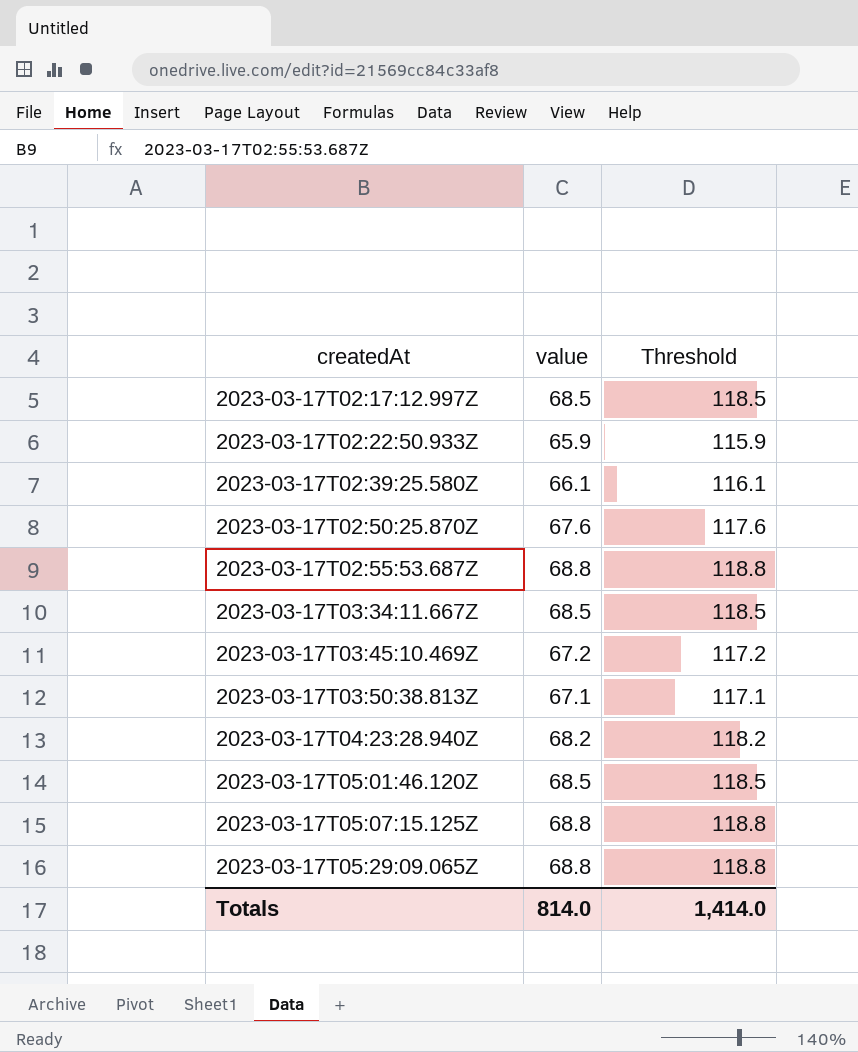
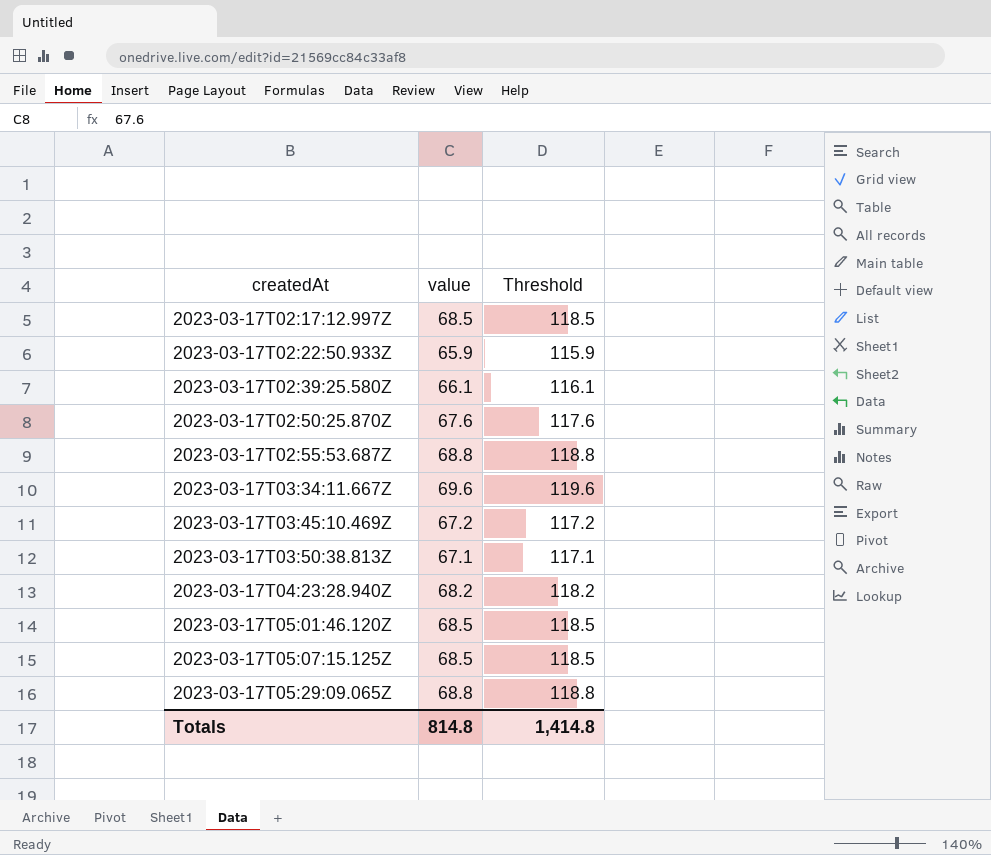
2023-03-17T03:34:11.667Z | value: 68.5 -> 69.6
2023-03-17T03:34:11.667Z | Threshold: 118.5 -> 119.6
2023-03-17T05:07:15.125Z | value: 68.8 -> 68.5
2023-03-17T05:07:15.125Z | Threshold: 118.8 -> 118.5
Totals | value: 814.0 -> 814.8
Totals | Threshold: 1,414.0 -> 1,414.8

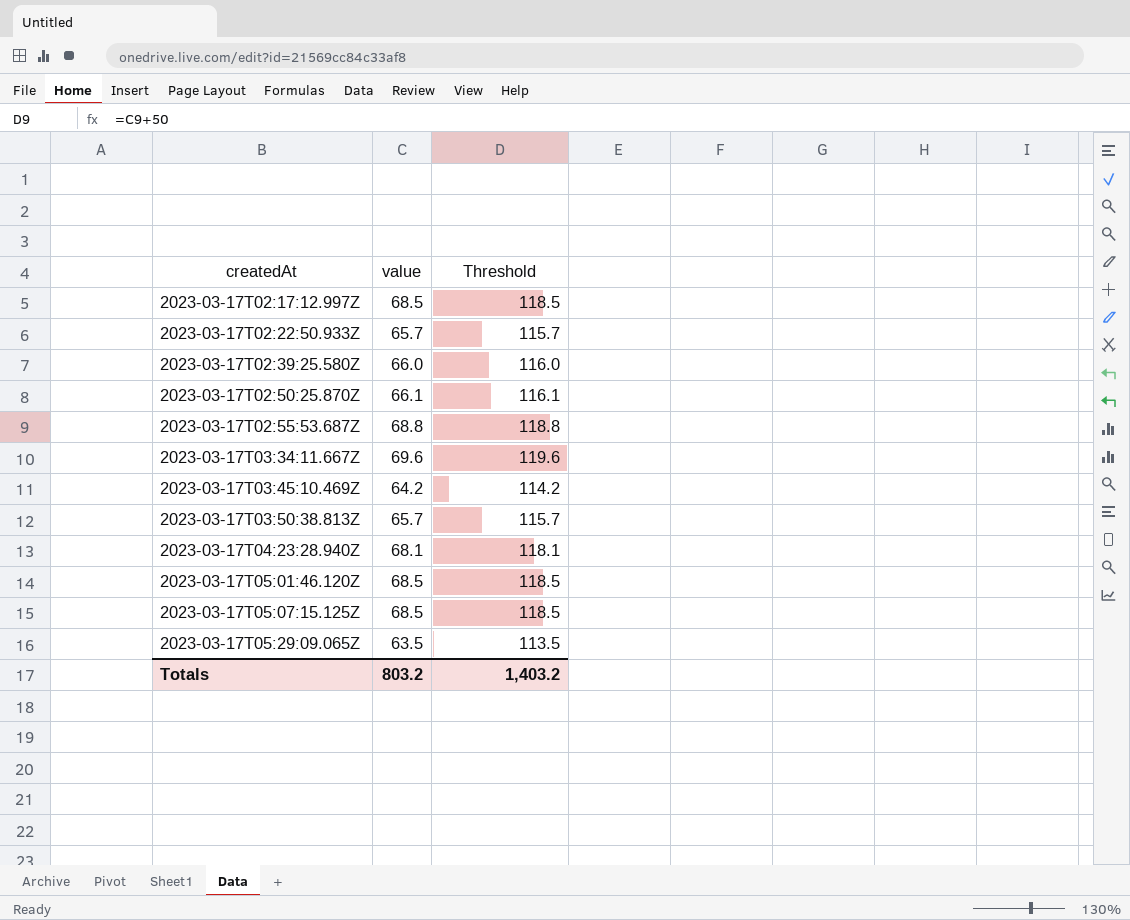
2023-03-17T02:22:50.933Z | value: 65.9 -> 65.7
2023-03-17T02:22:50.933Z | Threshold: 115.9 -> 115.7
2023-03-17T02:39:25.580Z | value: 66.1 -> 66.0
2023-03-17T02:39:25.580Z | Threshold: 116.1 -> 116.0
2023-03-17T02:50:25.870Z | value: 67.6 -> 66.1
2023-03-17T02:50:25.870Z | Threshold: 117.6 -> 116.1
2023-03-17T03:45:10.469Z | value: 67.2 -> 64.2
2023-03-17T03:45:10.469Z | Threshold: 117.2 -> 114.2
2023-03-17T03:50:38.813Z | value: 67.1 -> 65.7
2023-03-17T03:50:38.813Z | Threshold: 117.1 -> 115.7
2023-03-17T04:23:28.940Z | value: 68.2 -> 68.1
2023-03-17T04:23:28.940Z | Threshold: 118.2 -> 118.1
2023-03-17T05:29:09.065Z | value: 68.8 -> 63.5
2023-03-17T05:29:09.065Z | Threshold: 118.8 -> 113.5
Totals | value: 814.8 -> 803.2
Totals | Threshold: 1,414.8 -> 1,403.2

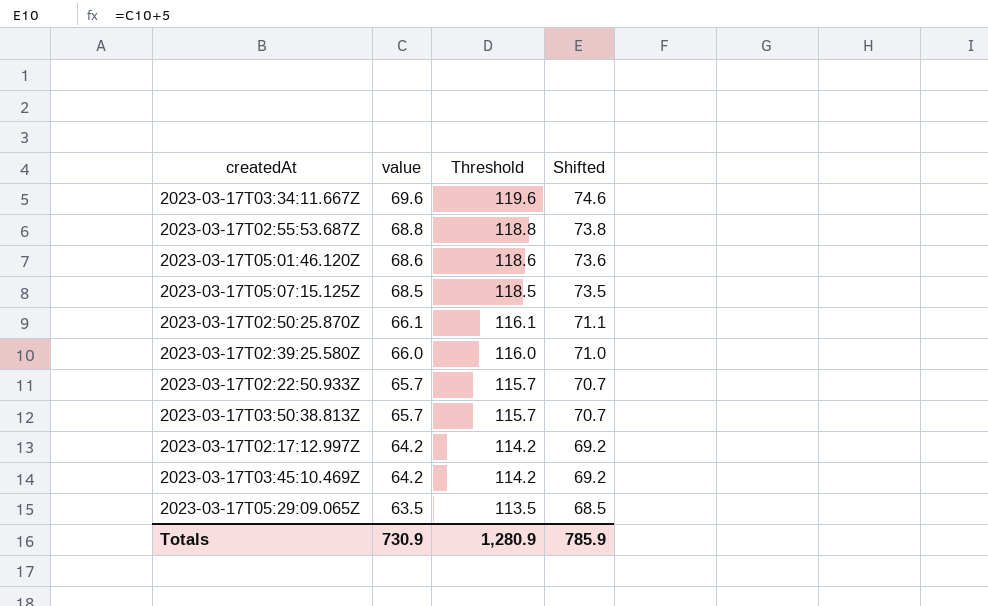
row order: createdAt ascending -> value descending
column Shifted | formula: none -> [value] + 5
row 2023-03-17T04:23:28.940Z: 68.1 | 118.1 -> none
2023-03-17T05:01:46.120Z | value: 68.5 -> 68.6
2023-03-17T05:01:46.120Z | Threshold: 118.5 -> 118.6
2023-03-17T02:17:12.997Z | value: 68.5 -> 64.2
2023-03-17T02:17:12.997Z | Threshold: 118.5 -> 114.2
Totals | value: 803.2 -> 730.9
Totals | Threshold: 1,403.2 -> 1,280.9

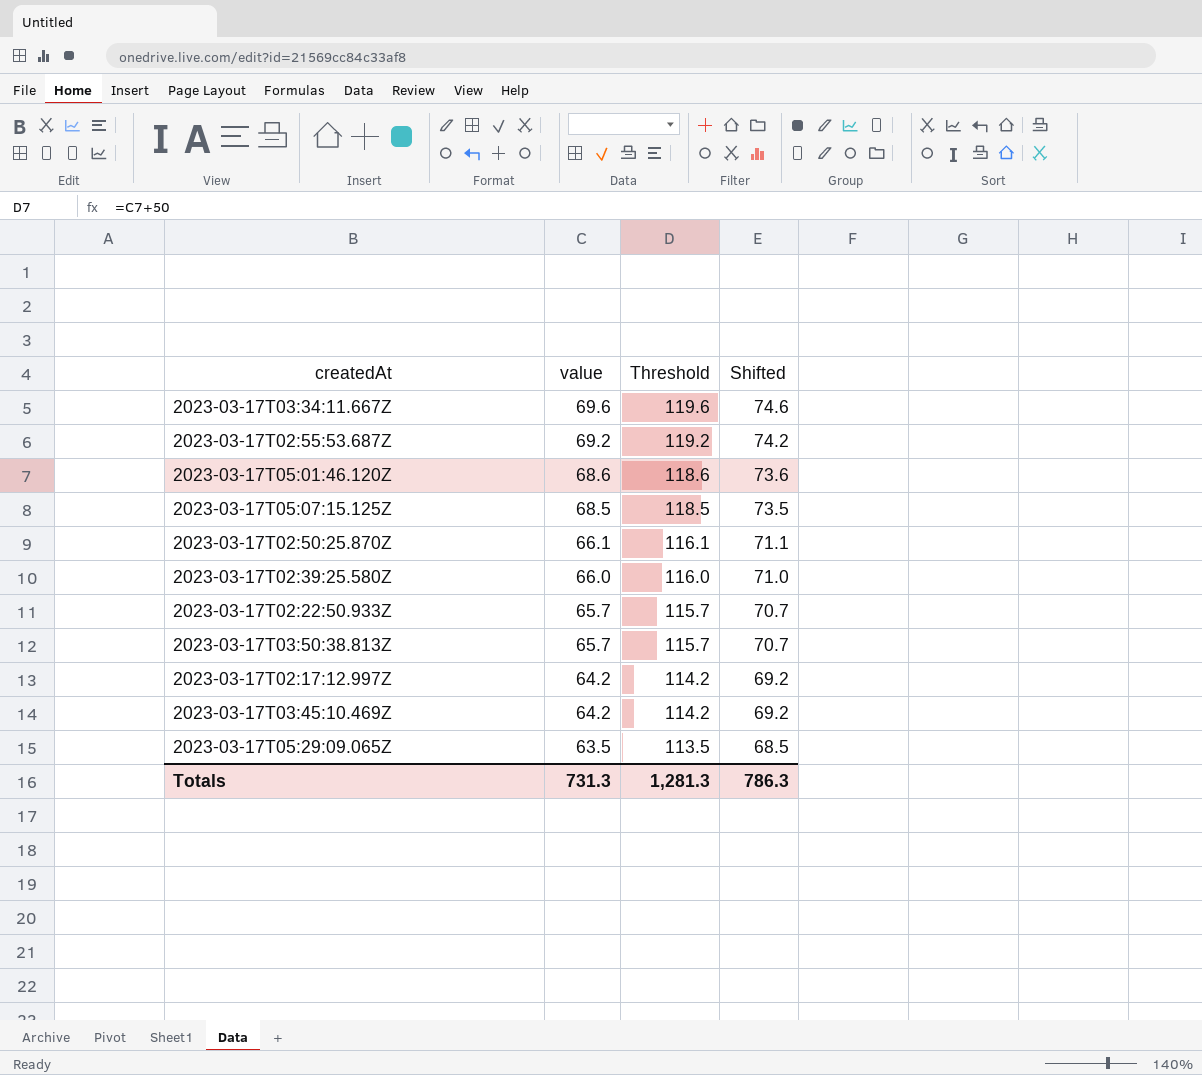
2023-03-17T02:55:53.687Z | value: 68.8 -> 69.2
2023-03-17T02:55:53.687Z | Threshold: 118.8 -> 119.2
2023-03-17T02:55:53.687Z | Shifted: 73.8 -> 74.2
Totals | value: 730.9 -> 731.3
Totals | Threshold: 1,280.9 -> 1,281.3
Totals | Shifted: 785.9 -> 786.3

